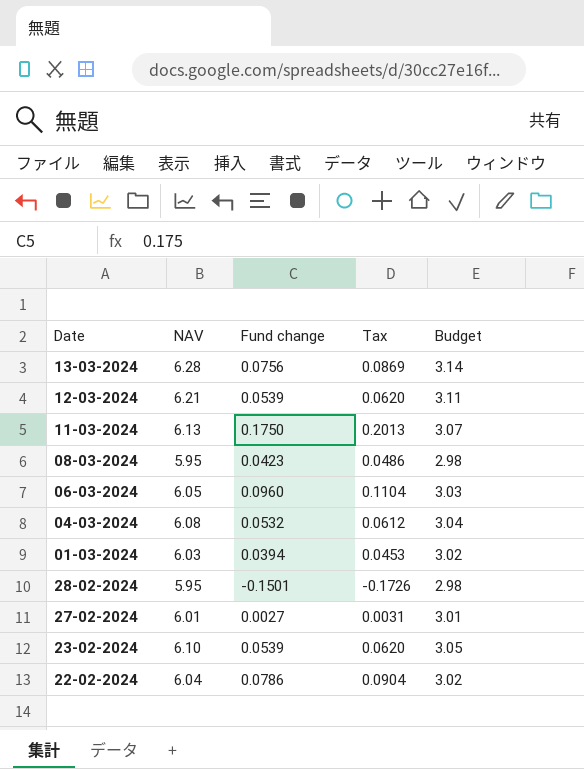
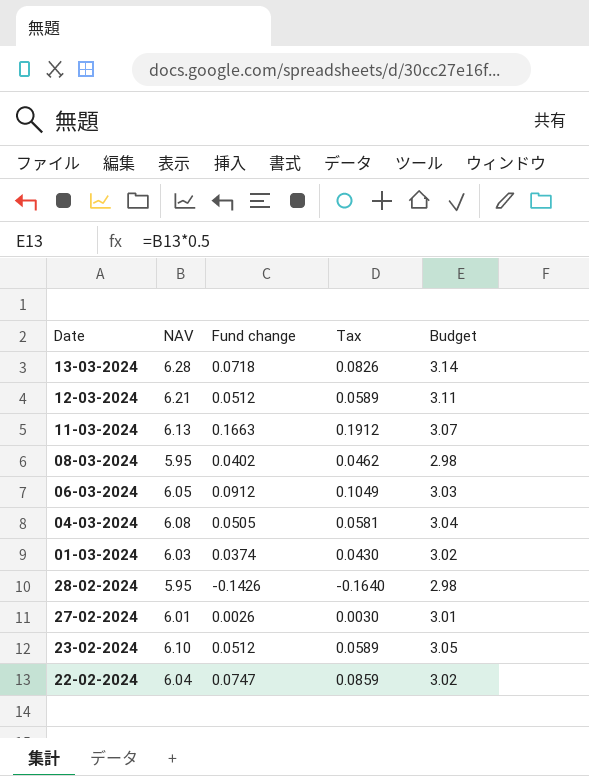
13-03-2024 | Fund change: 0.0756 -> 0.0718
13-03-2024 | Tax: 0.0869 -> 0.0826
12-03-2024 | Fund change: 0.0539 -> 0.0512
12-03-2024 | Tax: 0.0620 -> 0.0589
11-03-2024 | Fund change: 0.1750 -> 0.1663
11-03-2024 | Tax: 0.2013 -> 0.1912
08-03-2024 | Fund change: 0.0423 -> 0.0402
08-03-2024 | Tax: 0.0486 -> 0.0462
06-03-2024 | Fund change: 0.0960 -> 0.0912
06-03-2024 | Tax: 0.1104 -> 0.1049
04-03-2024 | Fund change: 0.0532 -> 0.0505
04-03-2024 | Tax: 0.0612 -> 0.0581
01-03-2024 | Fund change: 0.0394 -> 0.0374
01-03-2024 | Tax: 0.0453 -> 0.0430
28-02-2024 | Fund change: -0.1501 -> -0.1426
28-02-2024 | Tax: -0.1726 -> -0.1640
27-02-2024 | Fund change: 0.0027 -> 0.0026
27-02-2024 | Tax: 0.0031 -> 0.0030
23-02-2024 | Fund change: 0.0539 -> 0.0512
23-02-2024 | Tax: 0.0620 -> 0.0589
22-02-2024 | Fund change: 0.0786 -> 0.0747
22-02-2024 | Tax: 0.0904 -> 0.0859

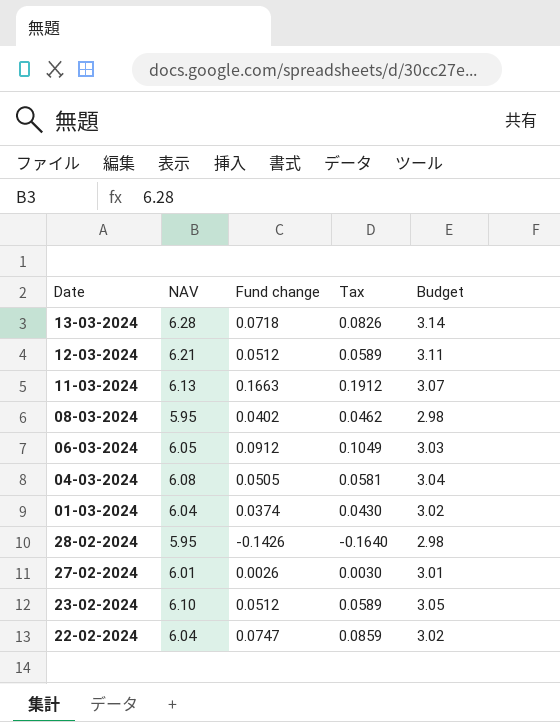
01-03-2024 | NAV: 6.03 -> 6.04

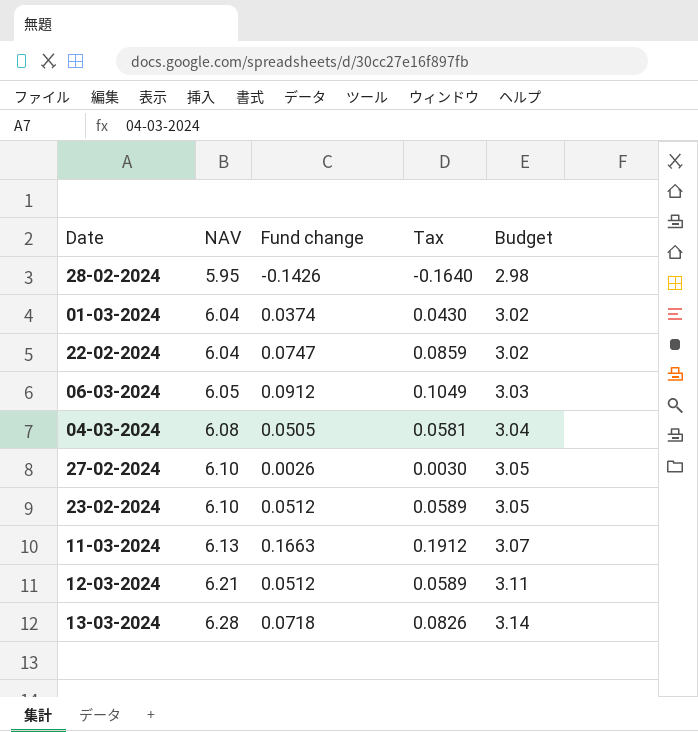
row order: Date descending -> NAV ascending
row 08-03-2024: 5.95 | 0.0402 | 0.0462 | 2.98 -> none
27-02-2024 | NAV: 6.01 -> 6.10
27-02-2024 | Budget: 3.01 -> 3.05

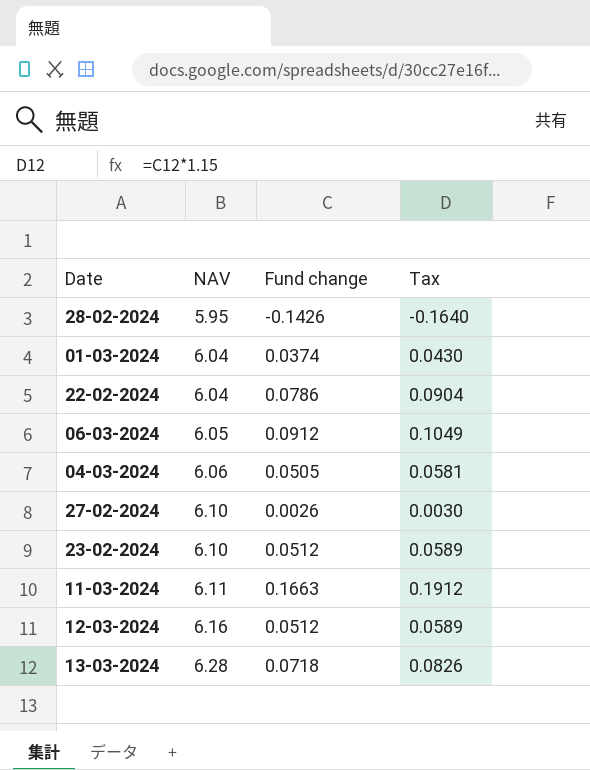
column Budget | formula: [NAV] * 0.5 -> none
22-02-2024 | Fund change: 0.0747 -> 0.0786
22-02-2024 | Tax: 0.0859 -> 0.0904
04-03-2024 | NAV: 6.08 -> 6.06
11-03-2024 | NAV: 6.13 -> 6.11
12-03-2024 | NAV: 6.21 -> 6.16

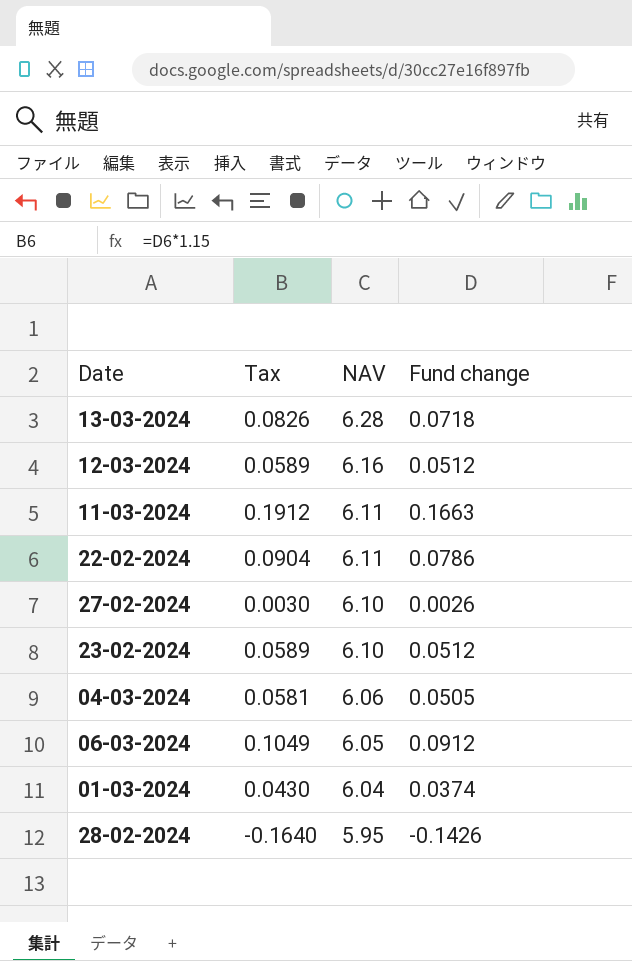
row order: NAV ascending -> NAV descending
column Tax | position: 4 -> 2
22-02-2024 | NAV: 6.04 -> 6.11

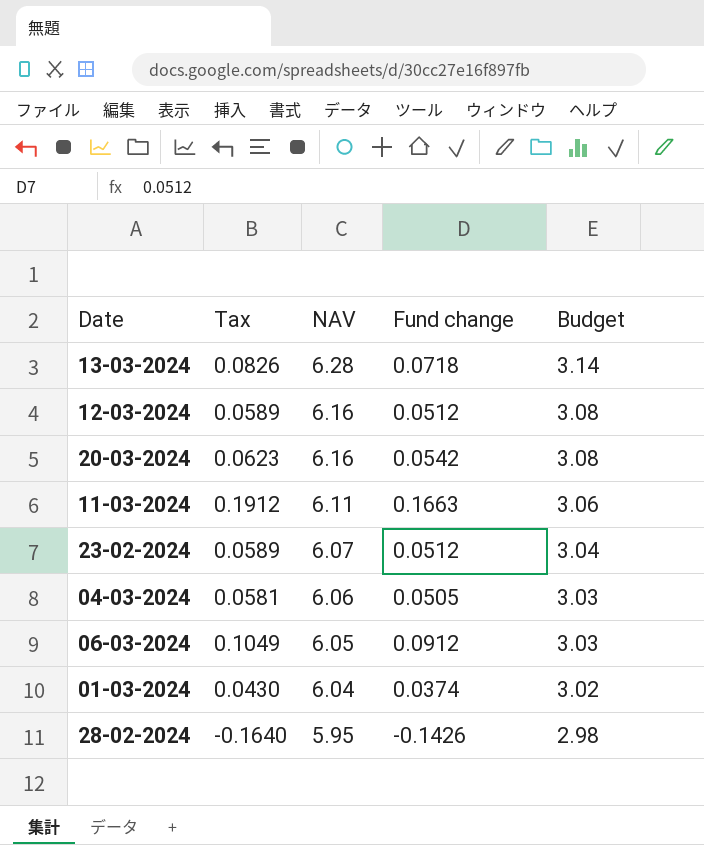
column Budget | formula: none -> [NAV] * 0.5
row 22-02-2024: 0.0904 | 6.11 | 0.0786 -> none
row 27-02-2024: 0.0030 | 6.10 | 0.0026 -> none
row 20-03-2024: none -> 0.0623 | 6.16 | 0.0542 | 3.08
23-02-2024 | NAV: 6.10 -> 6.07

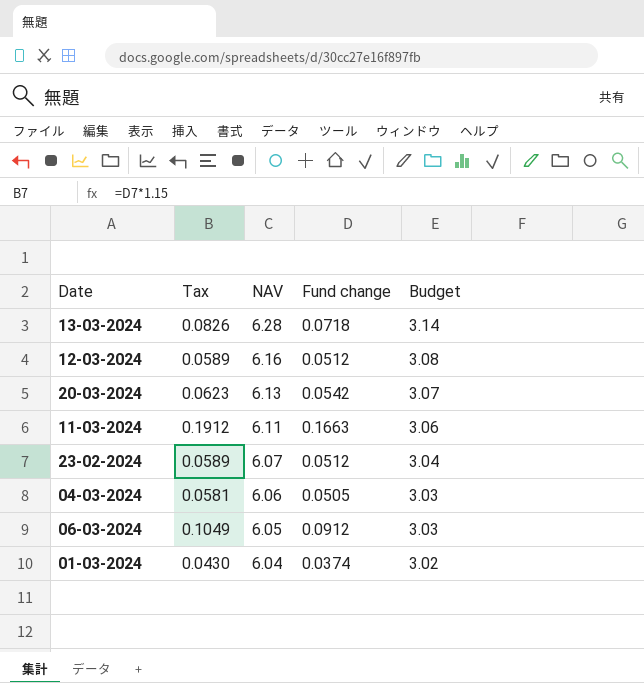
row 28-02-2024: -0.1640 | 5.95 | -0.1426 | 2.98 -> none
20-03-2024 | NAV: 6.16 -> 6.13
20-03-2024 | Budget: 3.08 -> 3.07

